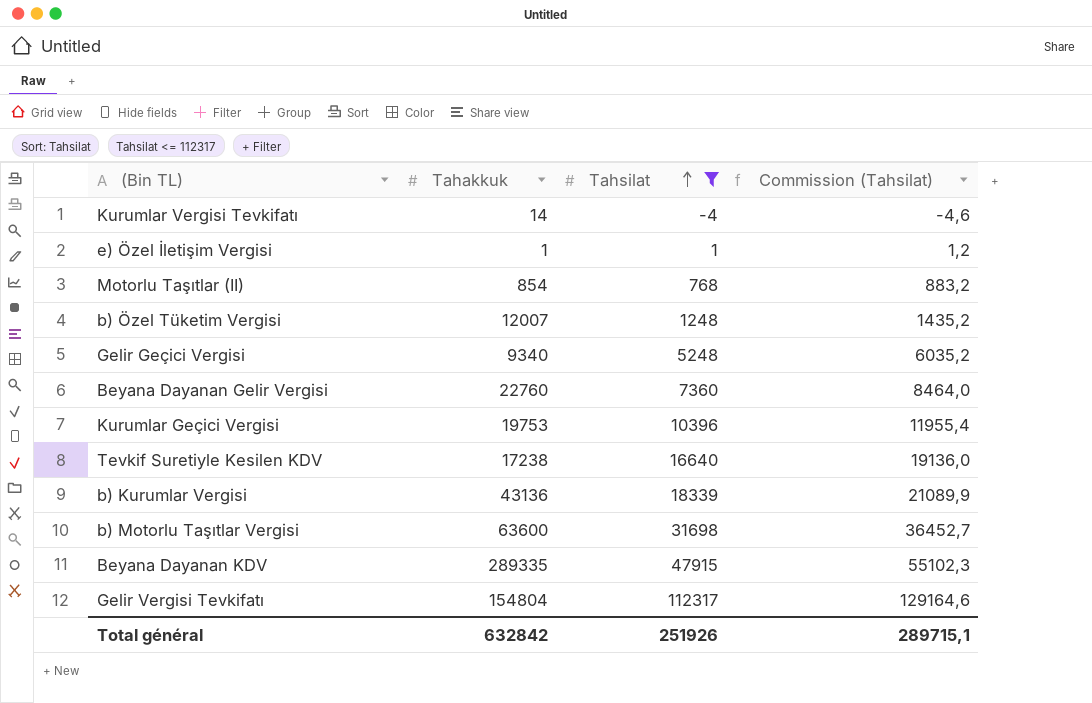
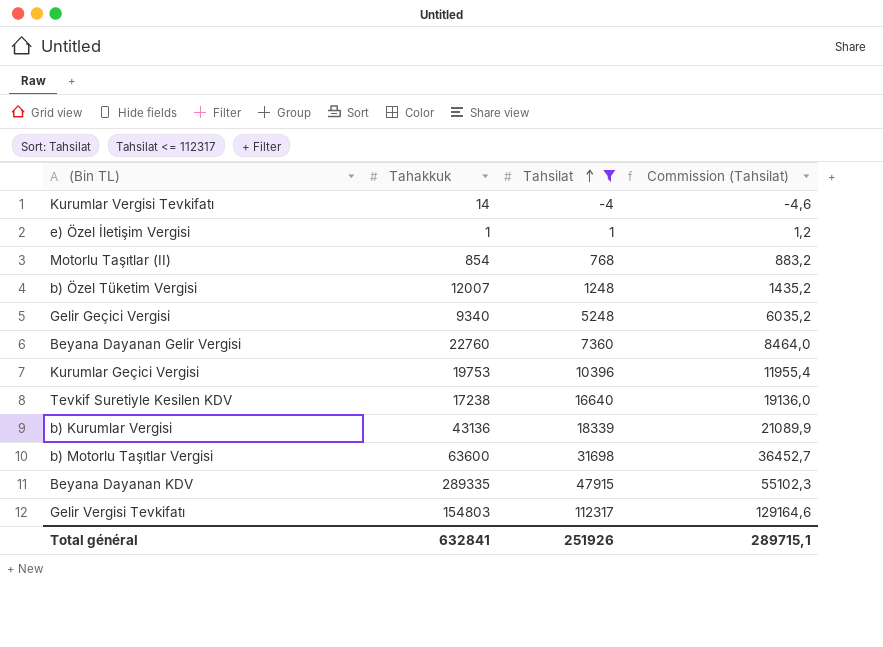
Gelir Vergisi Tevkifatı | Tahakkuk: 154804 -> 154803
Total général | Tahakkuk: 632842 -> 632841

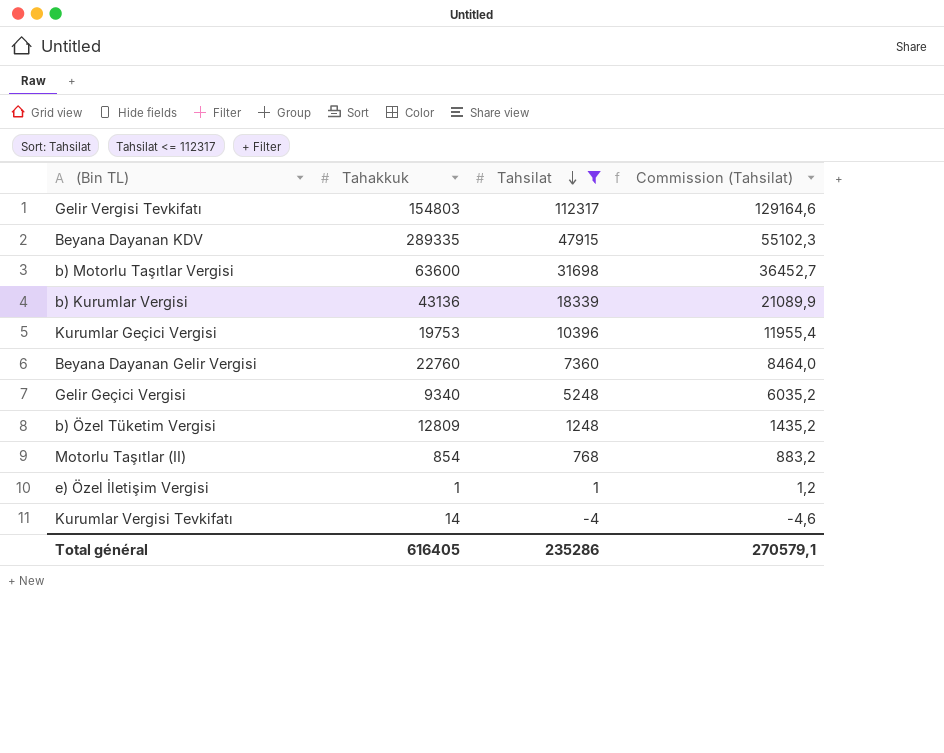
row order: Tahsilat ascending -> Tahsilat descending
row Tevkif Suretiyle Kesilen KDV: 17238 | 16640 | 19136,0 -> none
b) Özel Tüketim Vergisi | Tahakkuk: 12007 -> 12809
Total général | Tahakkuk: 632841 -> 616405
Total général | Tahsilat: 251926 -> 235286
Total général | Commission (Tahsilat): 289715,1 -> 270579,1

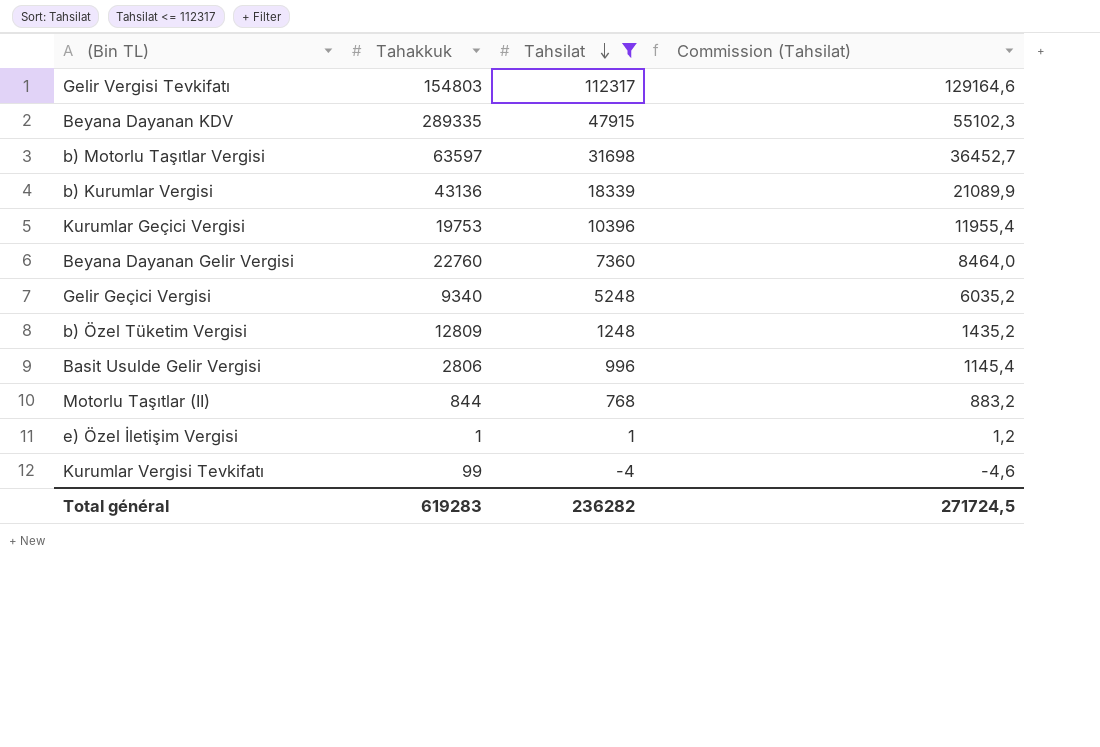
b) Motorlu Taşıtlar Vergisi | Tahakkuk: 63600 -> 63597
row Basit Usulde Gelir Vergisi: none -> 2806 | 996 | 1145,4
Motorlu Taşıtlar (II) | Tahakkuk: 854 -> 844
Kurumlar Vergisi Tevkifatı | Tahakkuk: 14 -> 99
Total général | Tahakkuk: 616405 -> 619283
Total général | Tahsilat: 235286 -> 236282
Total général | Commission (Tahsilat): 270579,1 -> 271724,5

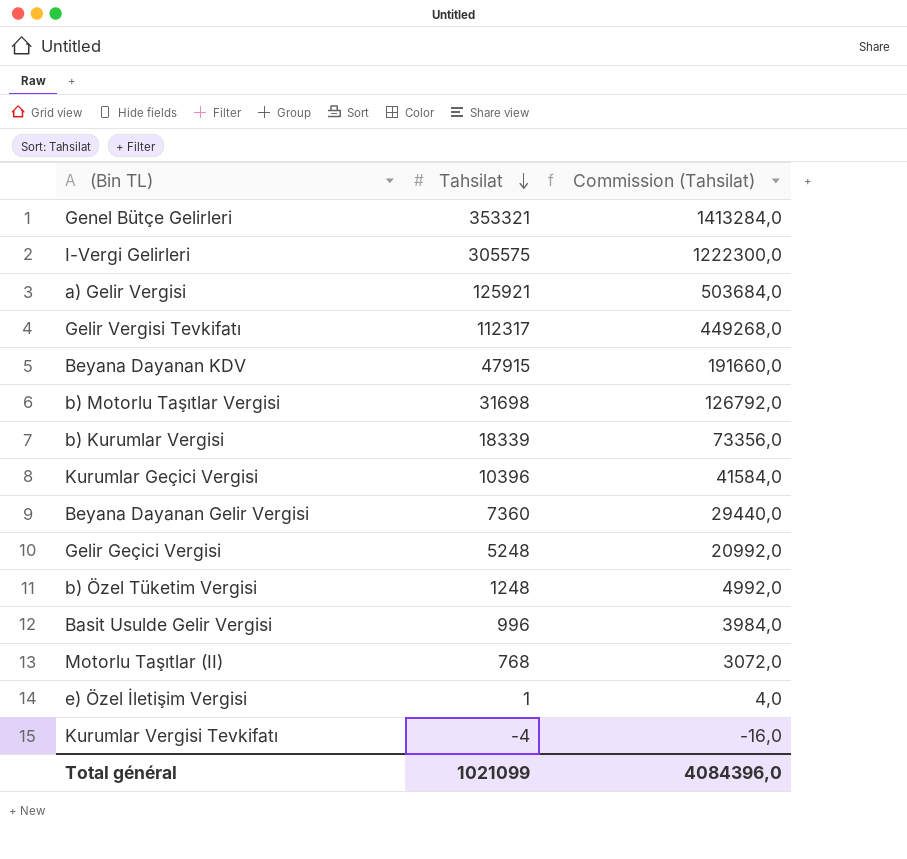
filter: Tahsilat <= 112317 -> none
column Tahakkuk | position: 2 -> none
column Commission (Tahsilat) | formula: [Tahsilat] * 1,15 -> [Tahsilat] * 4
Total général | Tahsilat: 236282 -> 1021099
Total général | Commission (Tahsilat): 271724,5 -> 4084396,0

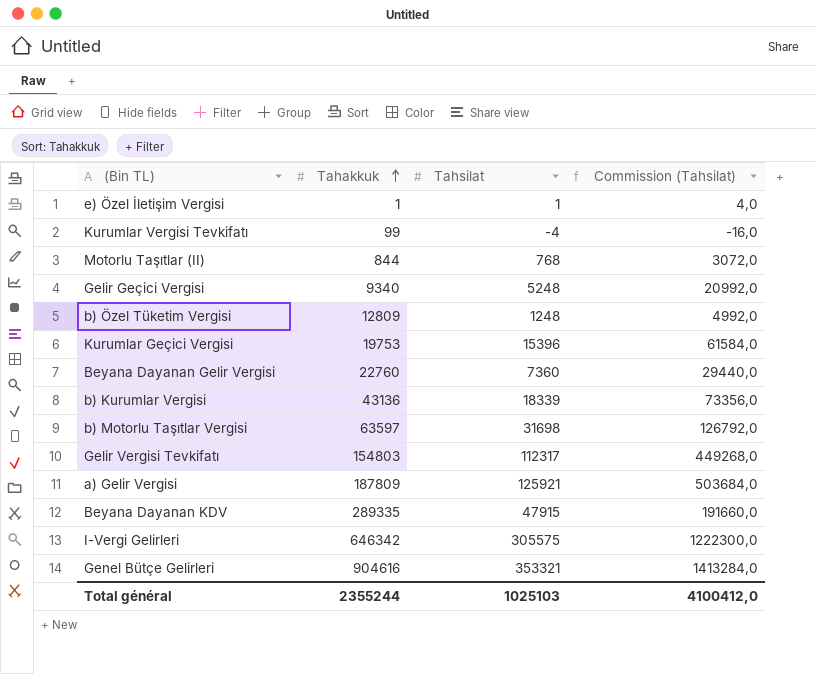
row order: Tahsilat descending -> Tahakkuk ascending
column Tahakkuk | position: none -> 2
row Basit Usulde Gelir Vergisi: 996 | 3984,0 -> none
Kurumlar Geçici Vergisi | Tahsilat: 10396 -> 15396
Kurumlar Geçici Vergisi | Commission (Tahsilat): 41584,0 -> 61584,0
Total général | Tahsilat: 1021099 -> 1025103
Total général | Commission (Tahsilat): 4084396,0 -> 4100412,0

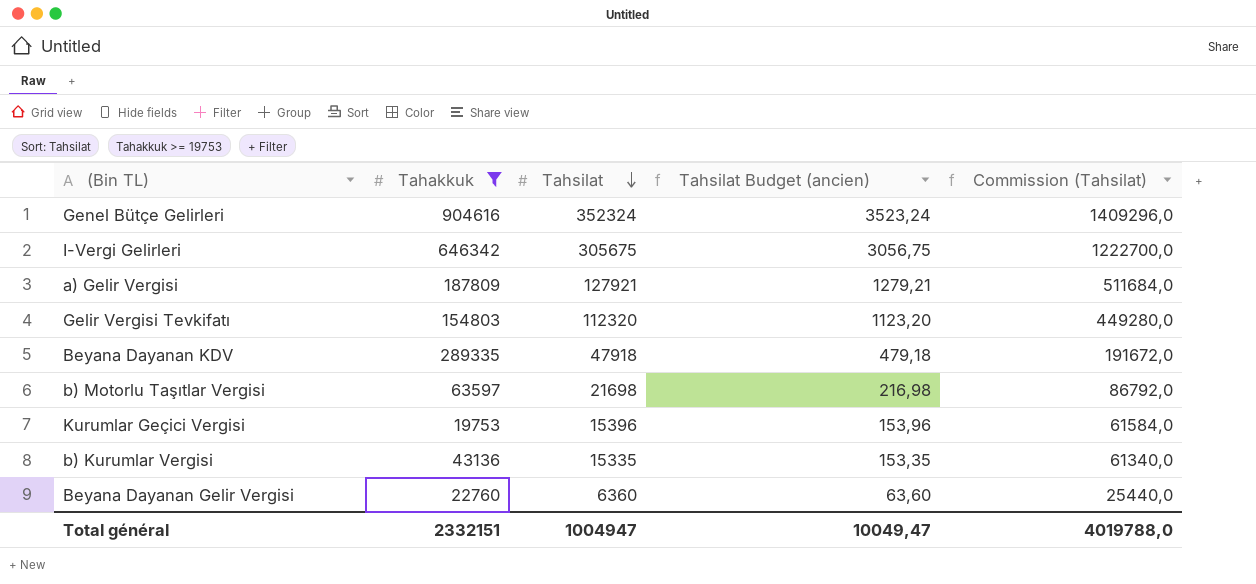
filter: none -> Tahakkuk >= 19753
row order: Tahakkuk ascending -> Tahsilat descending
column Tahsilat Budget (ancien) | formula: none -> [Tahsilat] * 0,01
Genel Bütçe Gelirleri | Tahsilat: 353321 -> 352324
Genel Bütçe Gelirleri | Commission (Tahsilat): 1413284,0 -> 1409296,0
I-Vergi Gelirleri | Tahsilat: 305575 -> 305675
I-Vergi Gelirleri | Commission (Tahsilat): 1222300,0 -> 1222700,0
a) Gelir Vergisi | Tahsilat: 125921 -> 127921
a) Gelir Vergisi | Commission (Tahsilat): 503684,0 -> 511684,0
Gelir Vergisi Tevkifatı | Tahsilat: 112317 -> 112320
Gelir Vergisi Tevkifatı | Commission (Tahsilat): 449268,0 -> 449280,0
Beyana Dayanan KDV | Tahsilat: 47915 -> 47918
Beyana Dayanan KDV | Commission (Tahsilat): 191660,0 -> 191672,0
b) Motorlu Taşıtlar Vergisi | Tahsilat: 31698 -> 21698
b) Motorlu Taşıtlar Vergisi | Commission (Tahsilat): 126792,0 -> 86792,0
b) Kurumlar Vergisi | Tahsilat: 18339 -> 15335
b) Kurumlar Vergisi | Commission (Tahsilat): 73356,0 -> 61340,0
Beyana Dayanan Gelir Vergisi | Tahsilat: 7360 -> 6360
Beyana Dayanan Gelir Vergisi | Commission (Tahsilat): 29440,0 -> 25440,0
Total général | Tahakkuk: 2355244 -> 2332151
Total général | Tahsilat: 1025103 -> 1004947
Total général | Commission (Tahsilat): 4100412,0 -> 4019788,0

